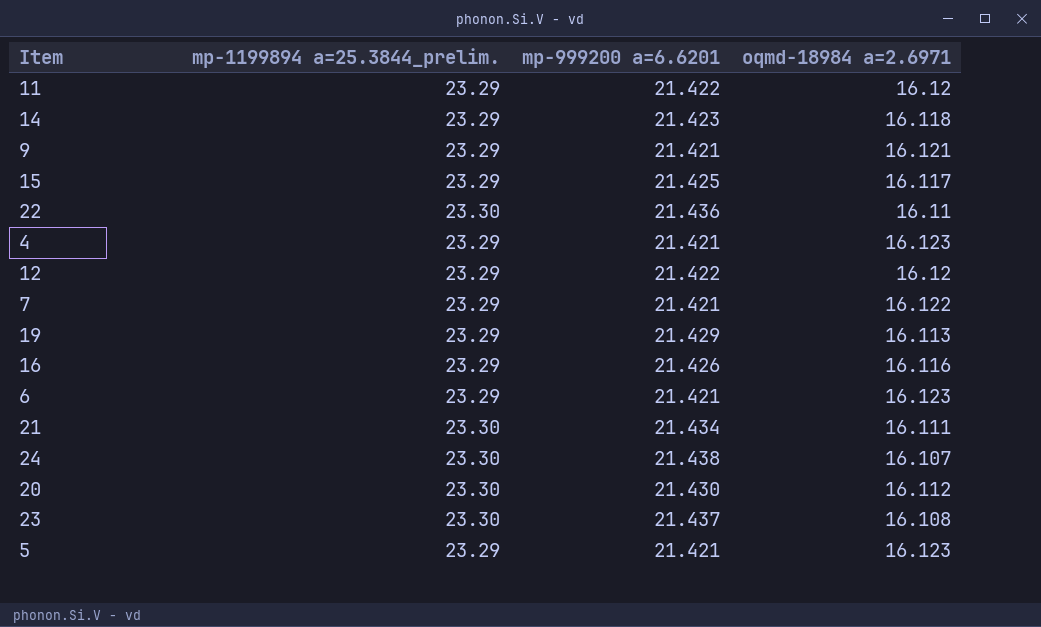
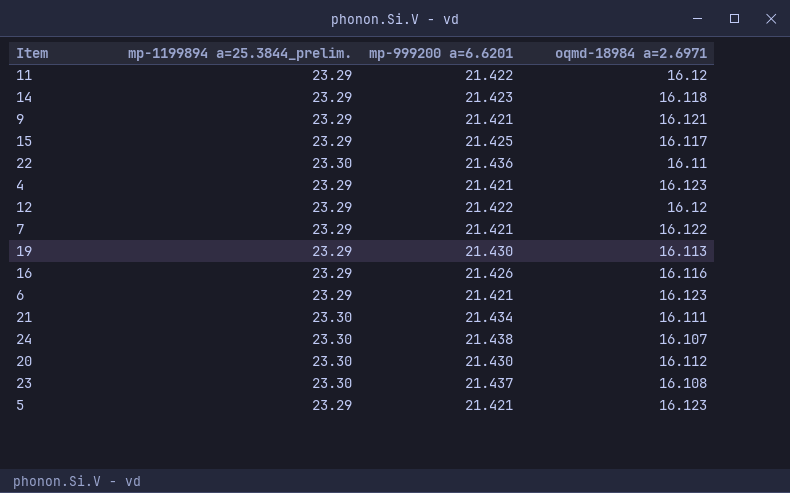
19 | mp-999200 a=6.6201: 21.429 -> 21.430

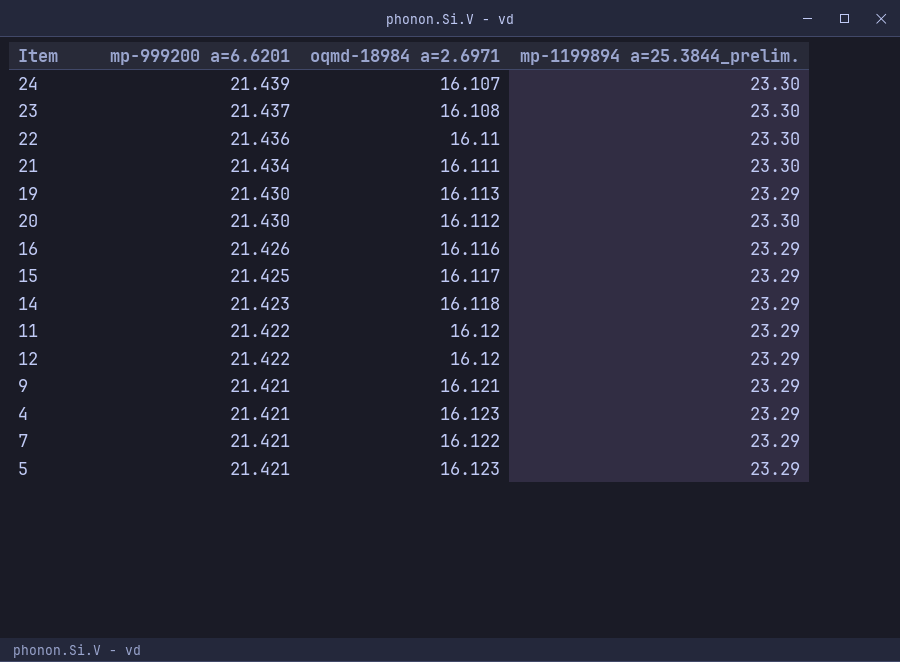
row order: none -> mp-999200 a=6.6201 descending
column mp-1199894 a=25.3844_prelim. | position: 2 -> 4
row 6: 23.29 | 21.421 | 16.123 -> none
24 | mp-999200 a=6.6201: 21.438 -> 21.439

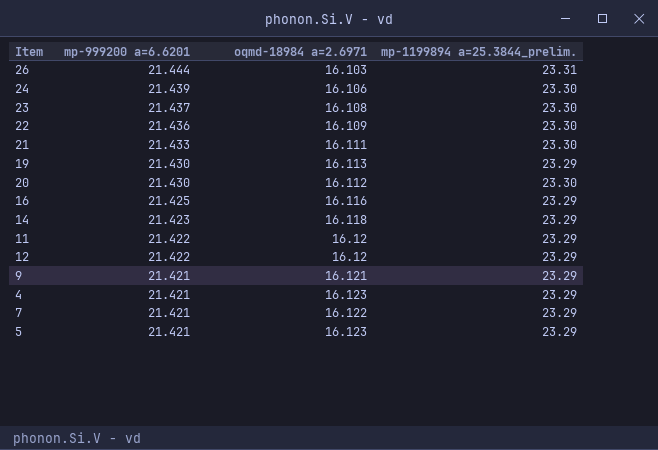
row 15: 21.425 | 16.117 | 23.29 -> none
row 26: none -> 21.444 | 16.103 | 23.31
24 | oqmd-18984 a=2.6971: 16.107 -> 16.106
22 | oqmd-18984 a=2.6971: 16.11 -> 16.109
21 | mp-999200 a=6.6201: 21.434 -> 21.433
16 | mp-999200 a=6.6201: 21.426 -> 21.425

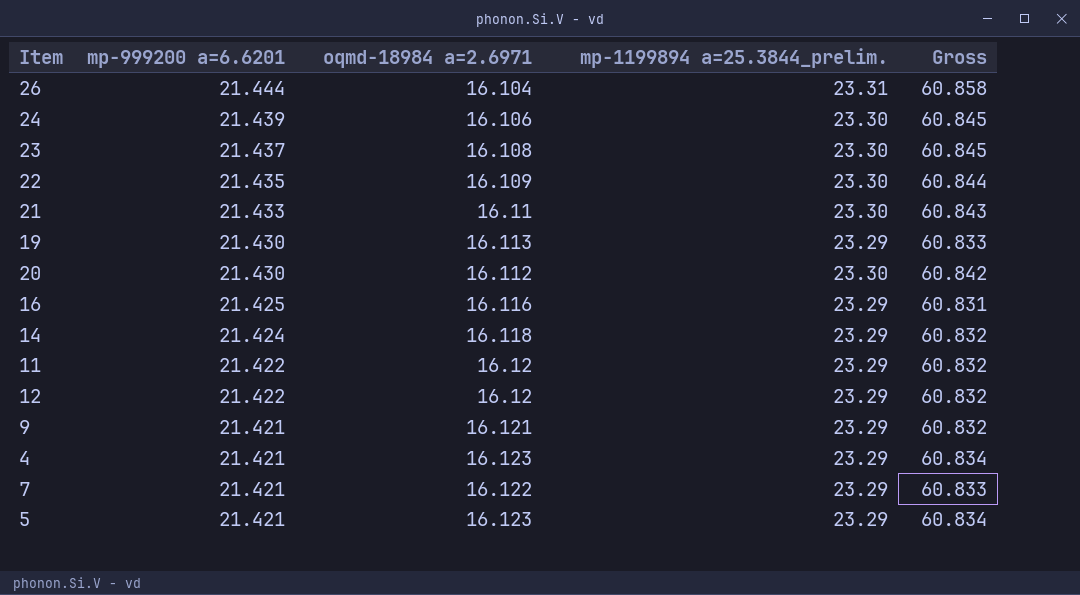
column Gross | formula: none -> [mp-999200 a=6.6201] + [oqmd-18984 a=2.6971] + [mp-1199894 a=25.3844_prelim.]
26 | oqmd-18984 a=2.6971: 16.103 -> 16.104
22 | mp-999200 a=6.6201: 21.436 -> 21.435
21 | oqmd-18984 a=2.6971: 16.111 -> 16.11
14 | mp-999200 a=6.6201: 21.423 -> 21.424

